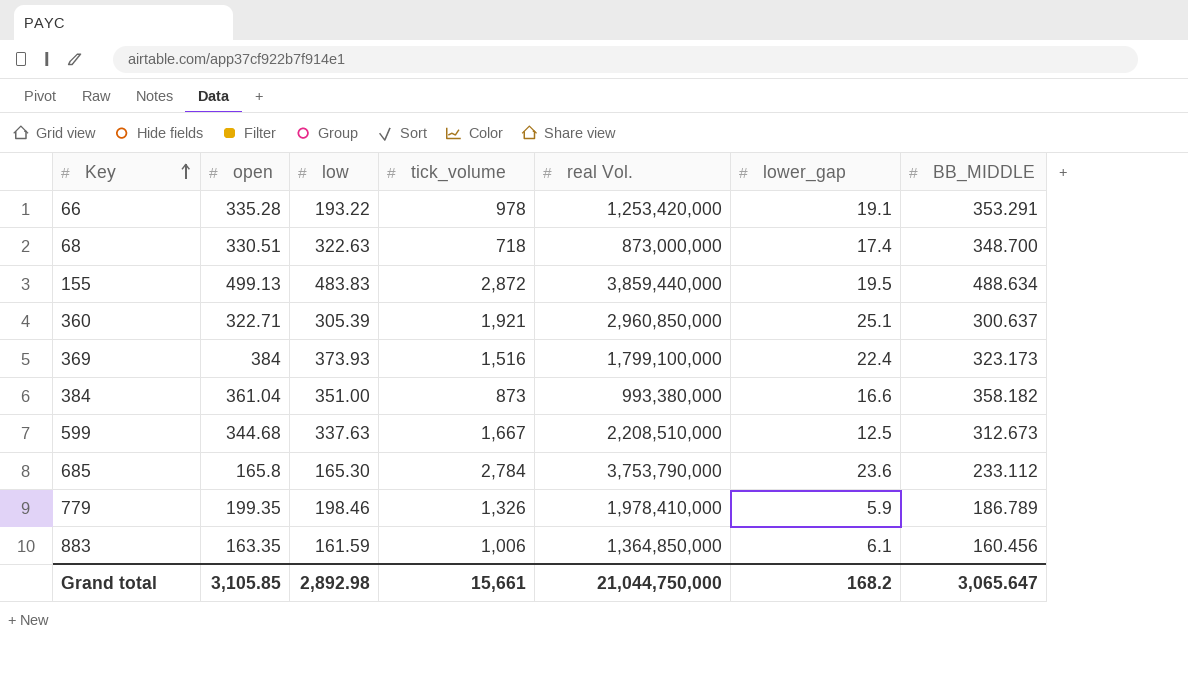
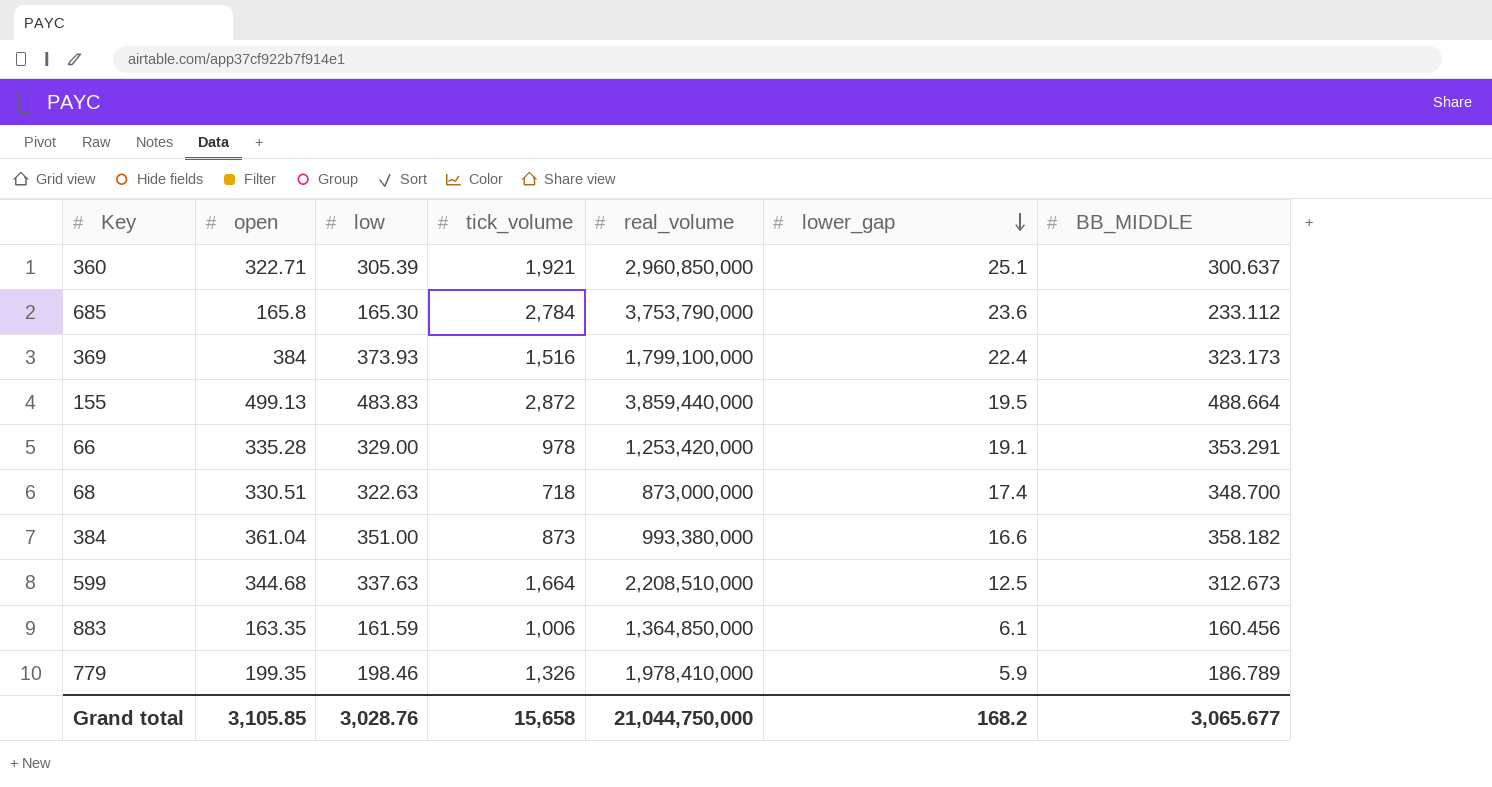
row order: Key ascending -> lower_gap descending
column name: real Vol. -> real_volume
155 | BB_MIDDLE: 488.634 -> 488.664
66 | low: 193.22 -> 329.00
599 | tick_volume: 1,667 -> 1,664
Grand total | low: 2,892.98 -> 3,028.76
Grand total | tick_volume: 15,661 -> 15,658
Grand total | BB_MIDDLE: 3,065.647 -> 3,065.677

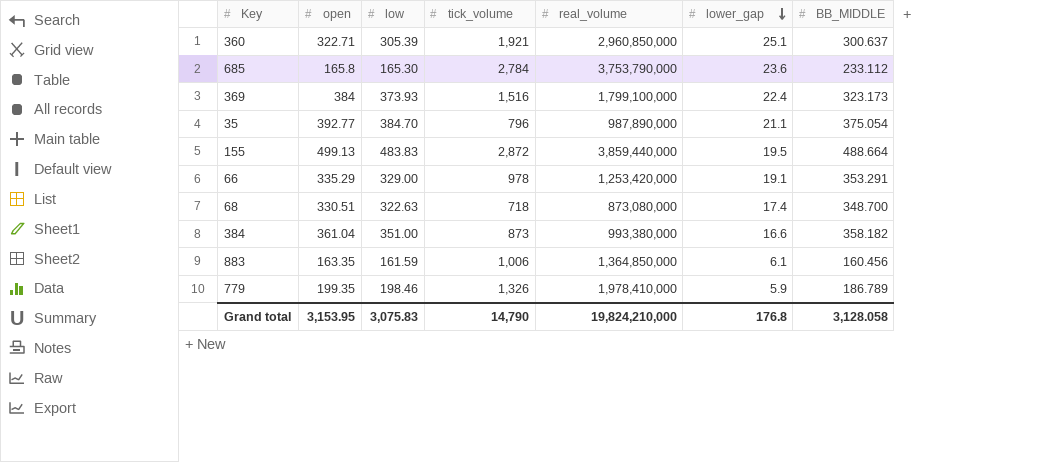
row 599: 344.68 | 337.63 | 1,664 | 2,208,510,000 | 12.5 | 312.673 -> none
row 35: none -> 392.77 | 384.70 | 796 | 987,890,000 | 21.1 | 375.054
66 | open: 335.28 -> 335.29
68 | real_volume: 873,000,000 -> 873,080,000
Grand total | open: 3,105.85 -> 3,153.95
Grand total | low: 3,028.76 -> 3,075.83
Grand total | tick_volume: 15,658 -> 14,790
Grand total | real_volume: 21,044,750,000 -> 19,824,210,000
Grand total | lower_gap: 168.2 -> 176.8
Grand total | BB_MIDDLE: 3,065.677 -> 3,128.058

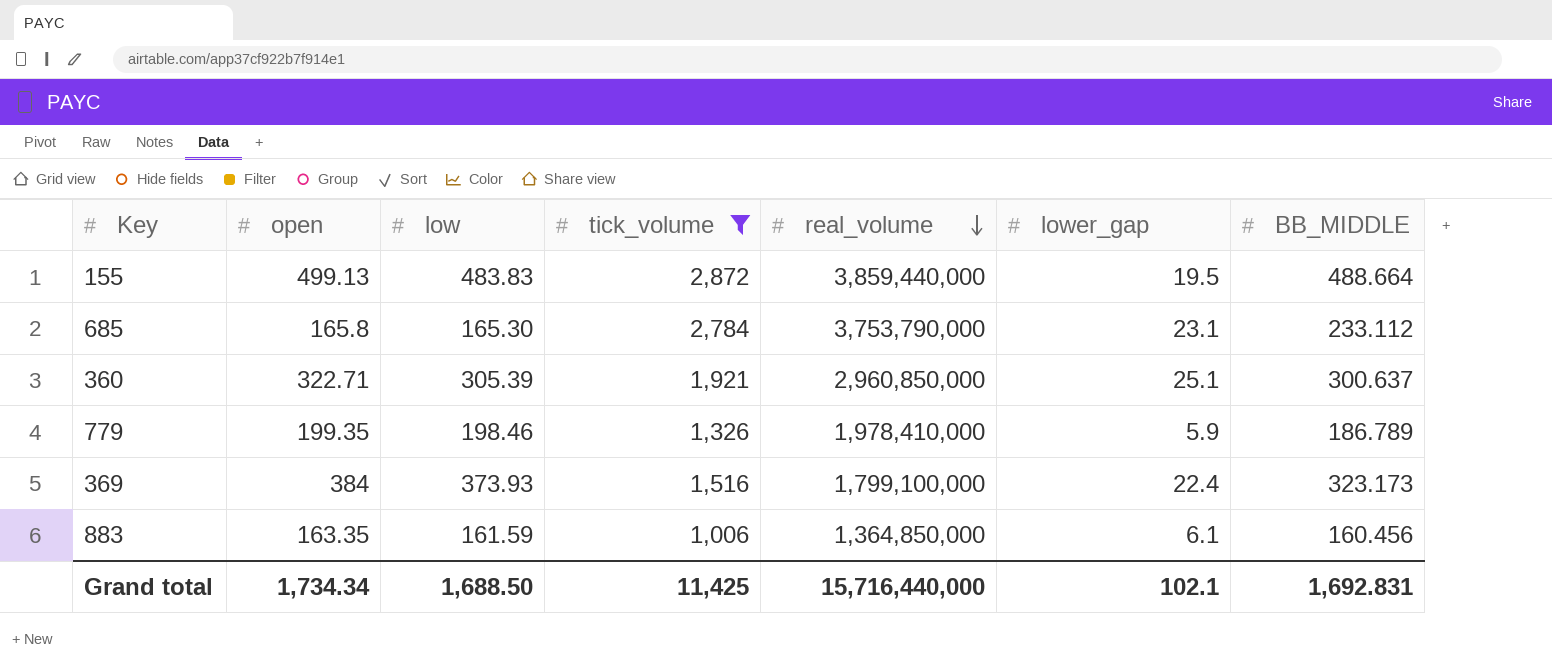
filter: none -> tick_volume >= 1,006
row order: lower_gap descending -> real_volume descending
685 | lower_gap: 23.6 -> 23.1
Grand total | open: 3,153.95 -> 1,734.34
Grand total | low: 3,075.83 -> 1,688.50
Grand total | tick_volume: 14,790 -> 11,425
Grand total | real_volume: 19,824,210,000 -> 15,716,440,000
Grand total | lower_gap: 176.8 -> 102.1
Grand total | BB_MIDDLE: 3,128.058 -> 1,692.831

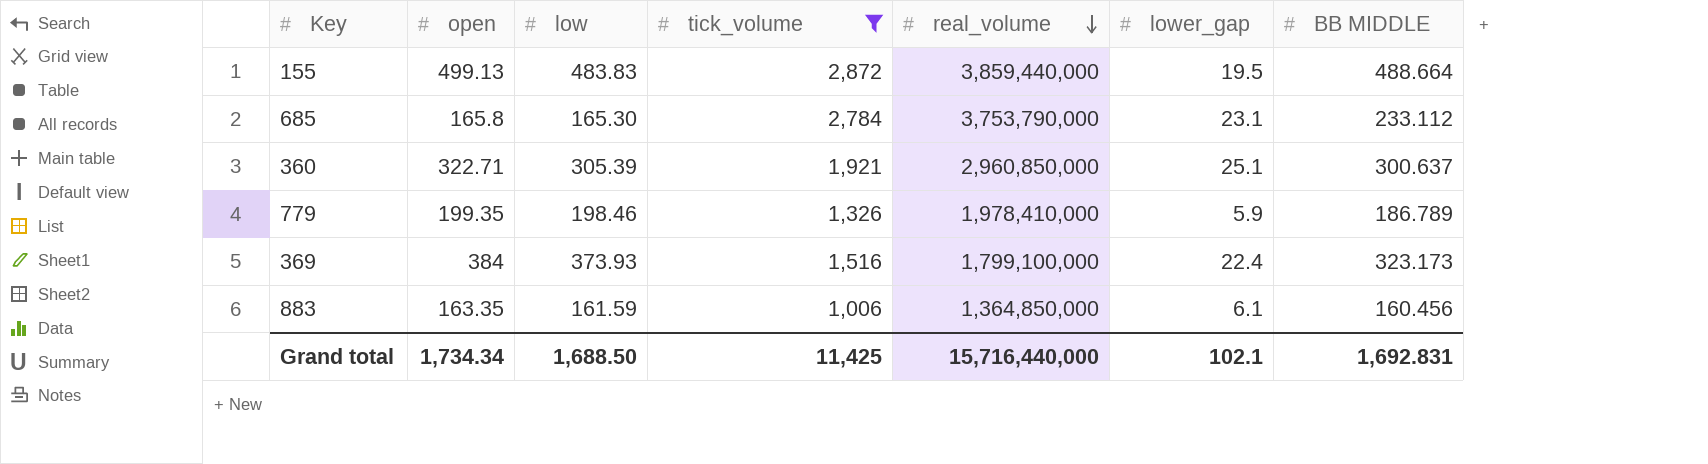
column name: BB_MIDDLE -> BB MIDDLE

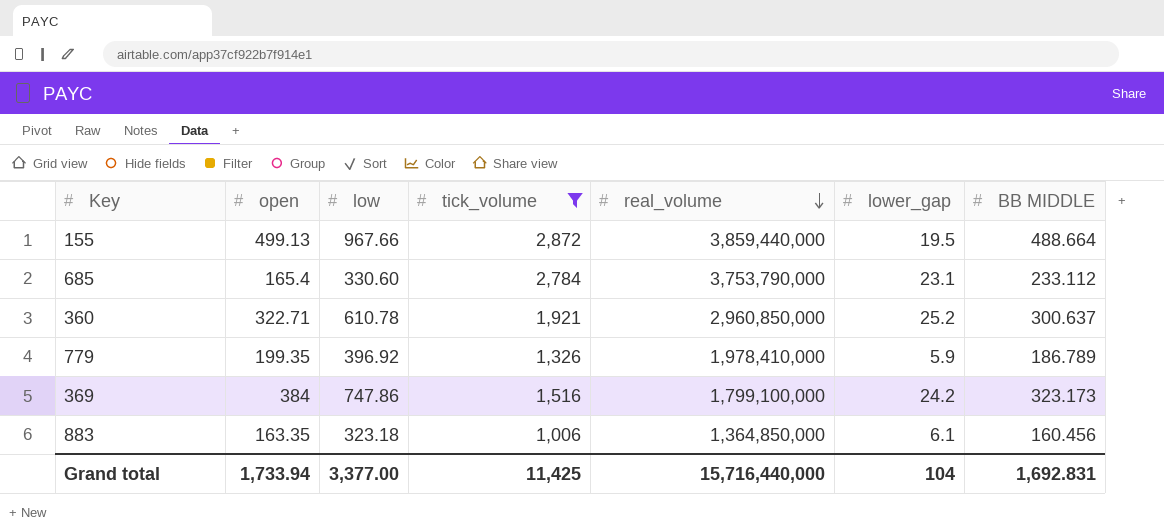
155 | low: 483.83 -> 967.66
685 | open: 165.8 -> 165.4
685 | low: 165.30 -> 330.60
360 | low: 305.39 -> 610.78
360 | lower_gap: 25.1 -> 25.2
779 | low: 198.46 -> 396.92
369 | low: 373.93 -> 747.86
369 | lower_gap: 22.4 -> 24.2
883 | low: 161.59 -> 323.18
Grand total | open: 1,734.34 -> 1,733.94
Grand total | low: 1,688.50 -> 3,377.00
Grand total | lower_gap: 102.1 -> 104

